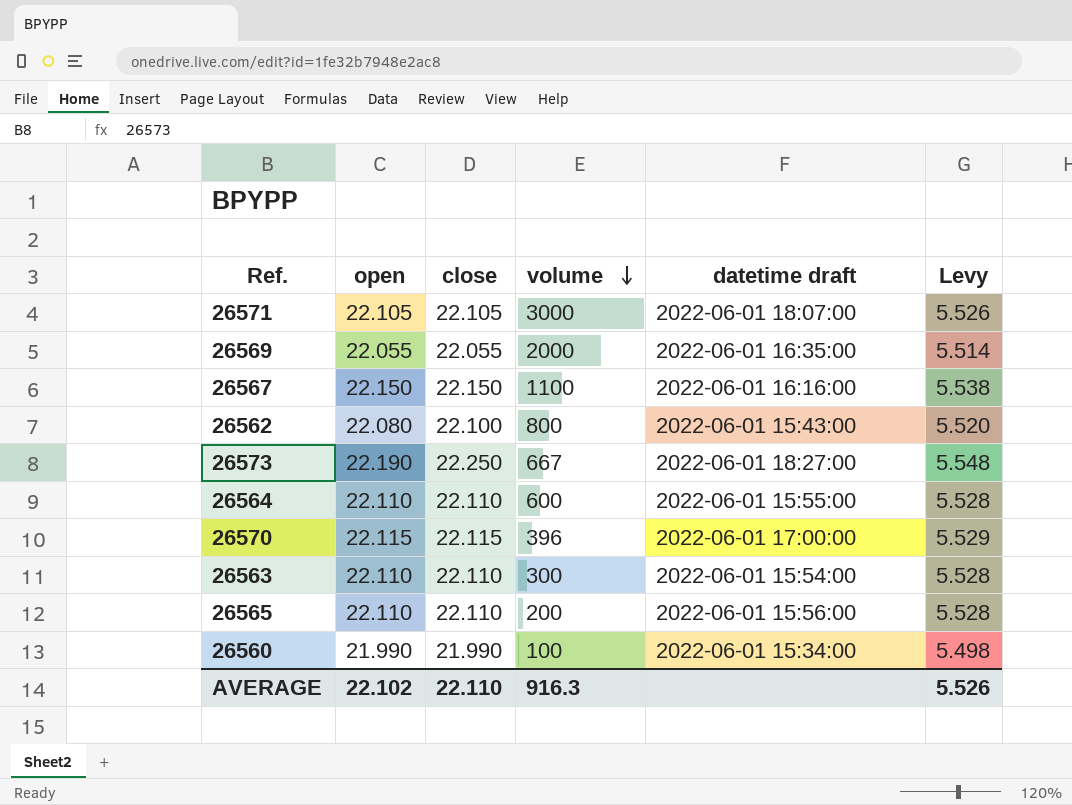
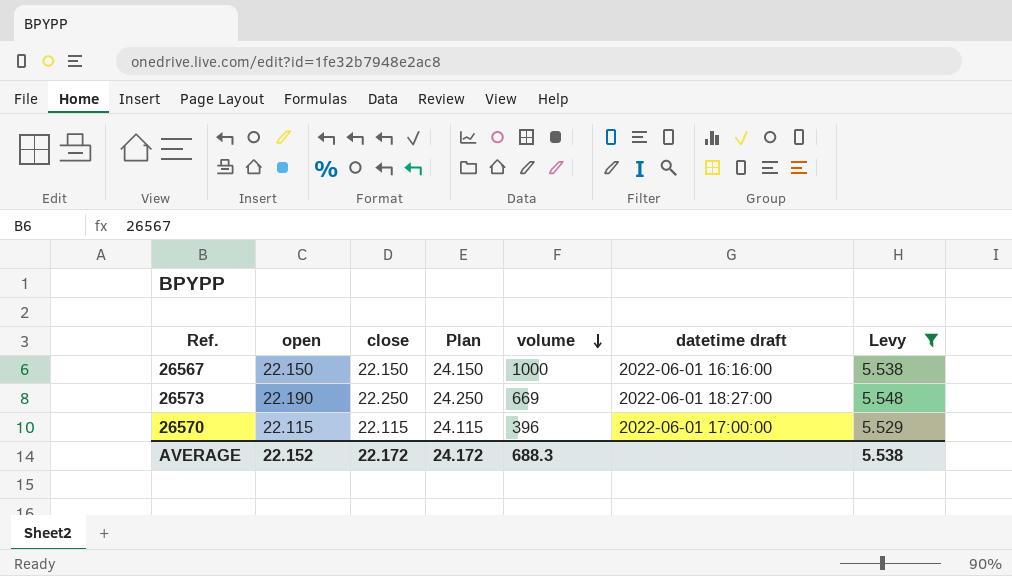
filter: none -> Levy >= 5.529
column Plan | formula: none -> [close] + 2
26567 | volume: 1100 -> 1000
26573 | volume: 667 -> 669
AVERAGE | open: 22.102 -> 22.152
AVERAGE | close: 22.110 -> 22.172
AVERAGE | volume: 916.3 -> 688.3
AVERAGE | Levy: 5.526 -> 5.538

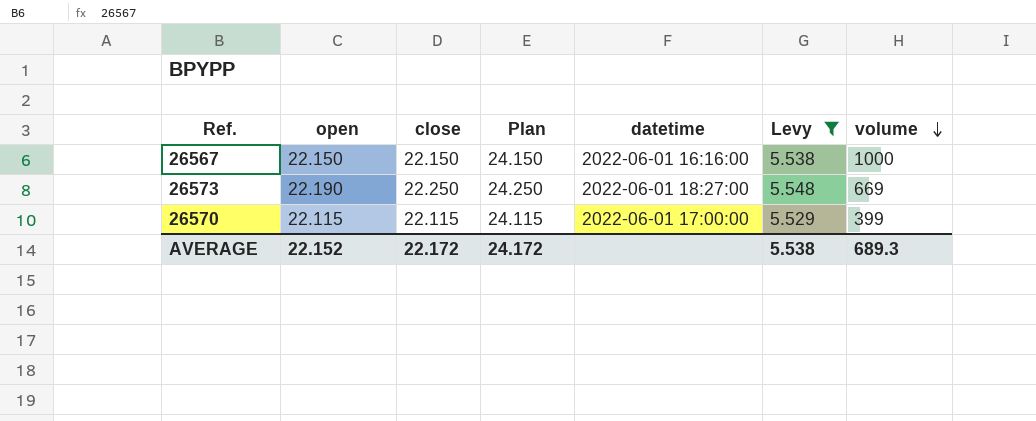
column name: datetime draft -> datetime
column volume | position: 5 -> 7
26570 | volume: 396 -> 399
AVERAGE | volume: 688.3 -> 689.3

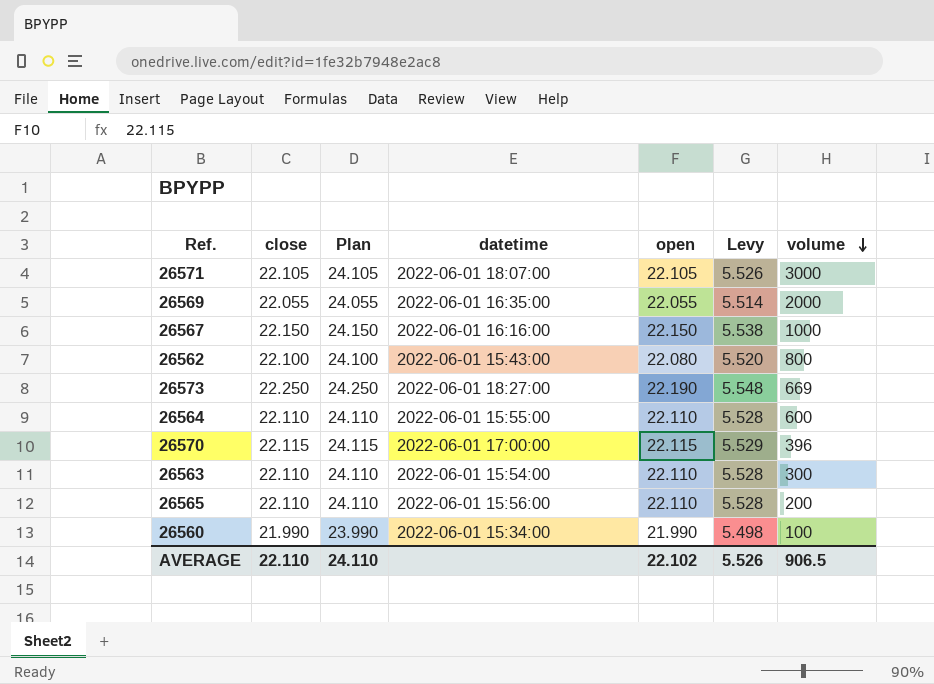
filter: Levy >= 5.529 -> none
column open | position: 2 -> 5
26570 | volume: 399 -> 396
AVERAGE | close: 22.172 -> 22.110
AVERAGE | Plan: 24.172 -> 24.110
AVERAGE | open: 22.152 -> 22.102
AVERAGE | Levy: 5.538 -> 5.526
AVERAGE | volume: 689.3 -> 906.5

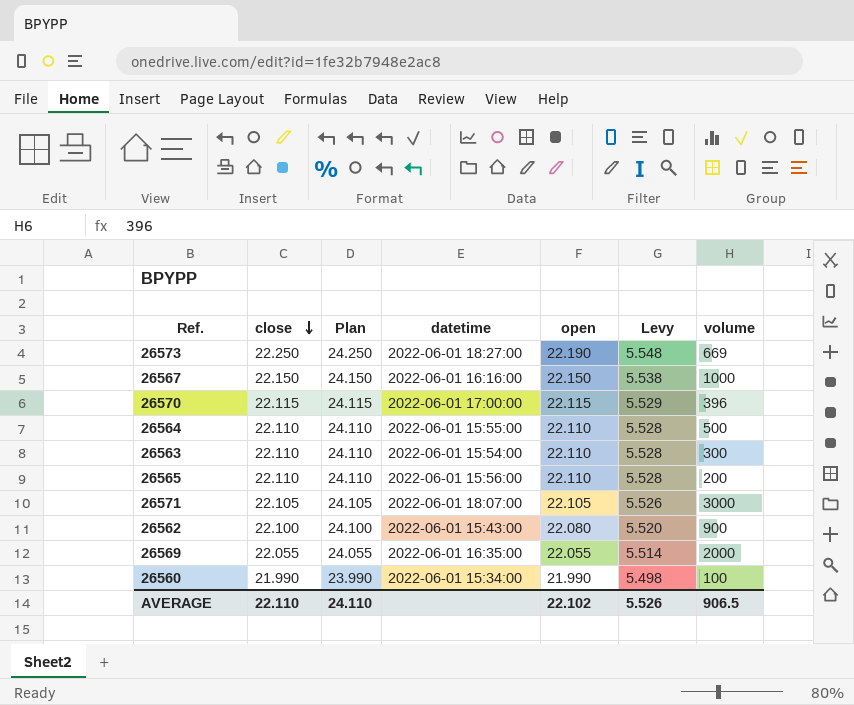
row order: volume descending -> close descending
26564 | volume: 600 -> 500
26562 | volume: 800 -> 900

